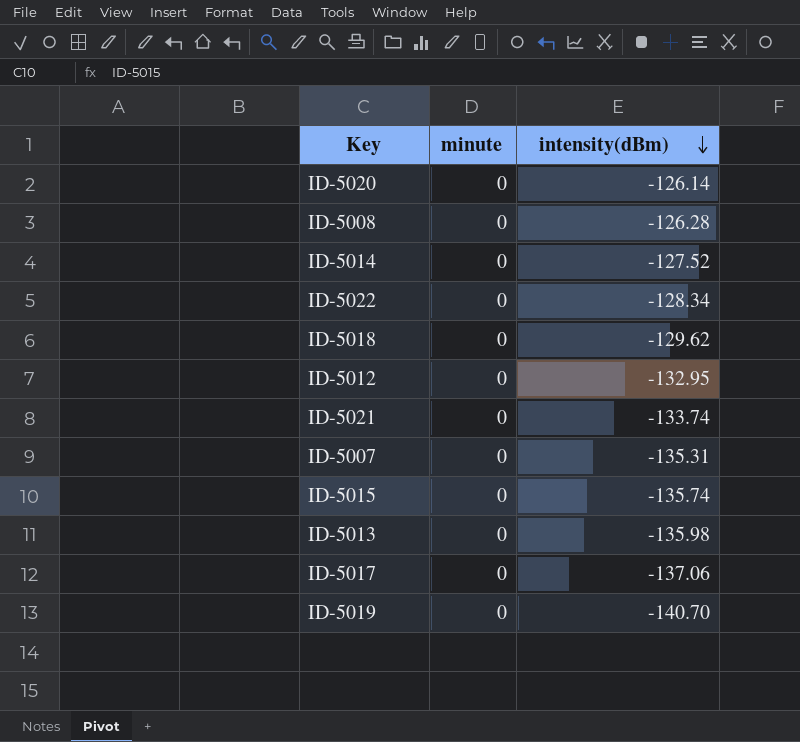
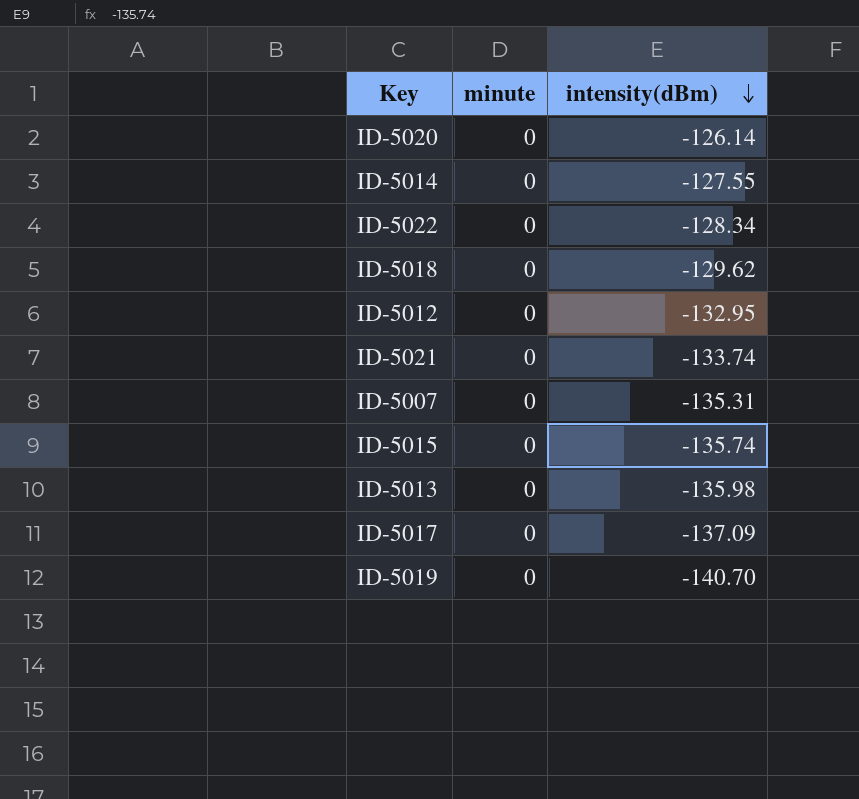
row ID-5008: 0 | -126.28 -> none
ID-5014 | intensity(dBm): -127.52 -> -127.55
ID-5017 | intensity(dBm): -137.06 -> -137.09

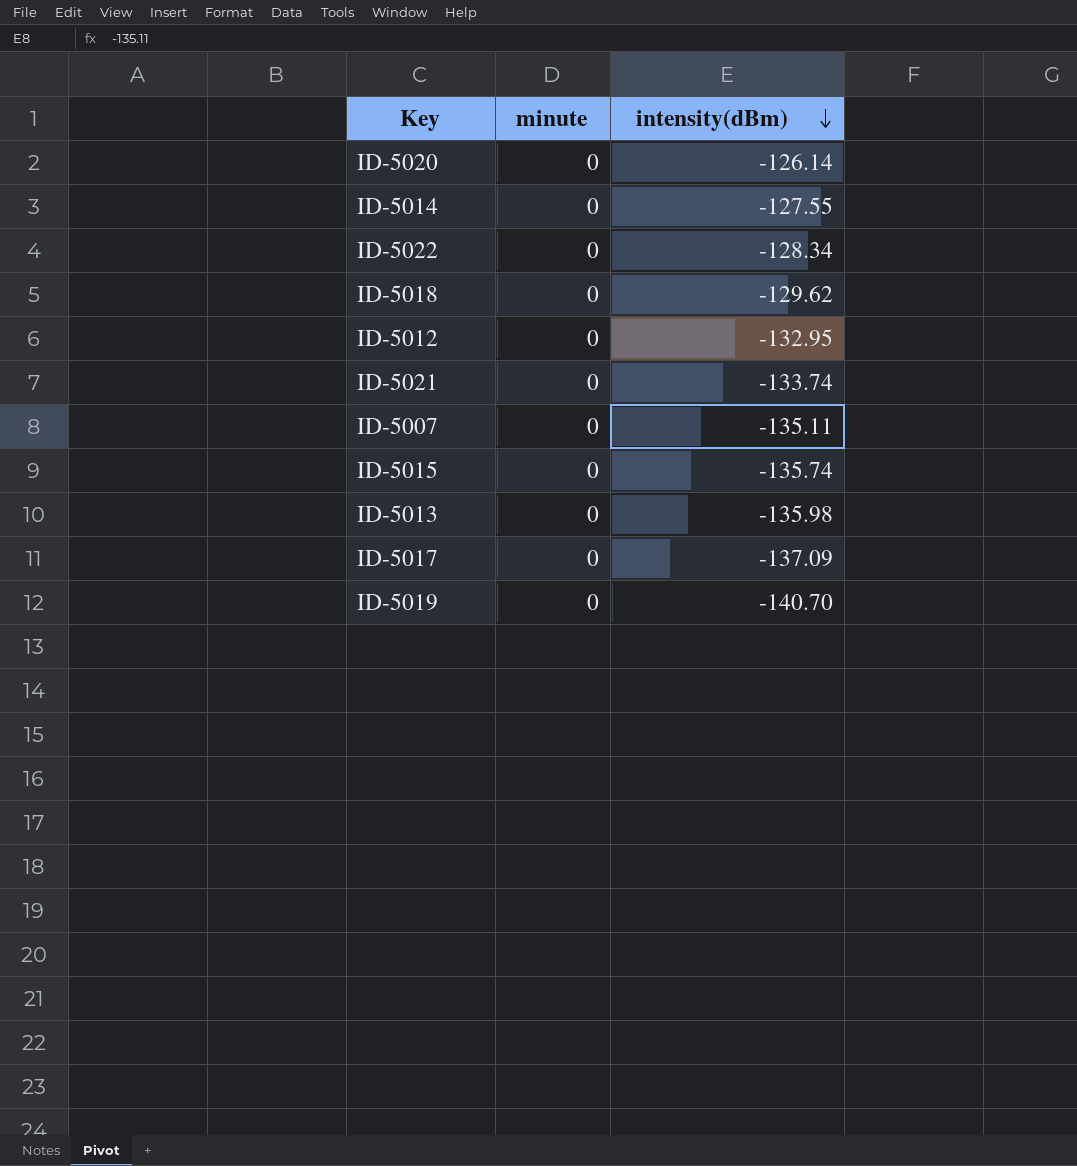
ID-5007 | intensity(dBm): -135.31 -> -135.11

